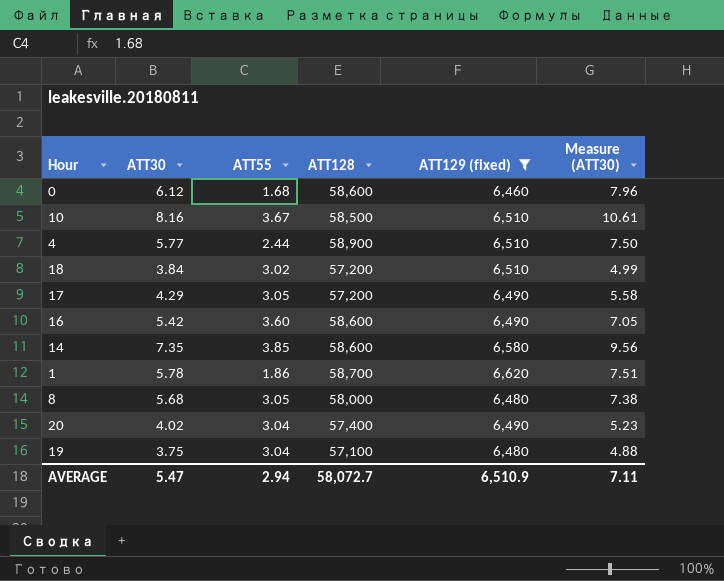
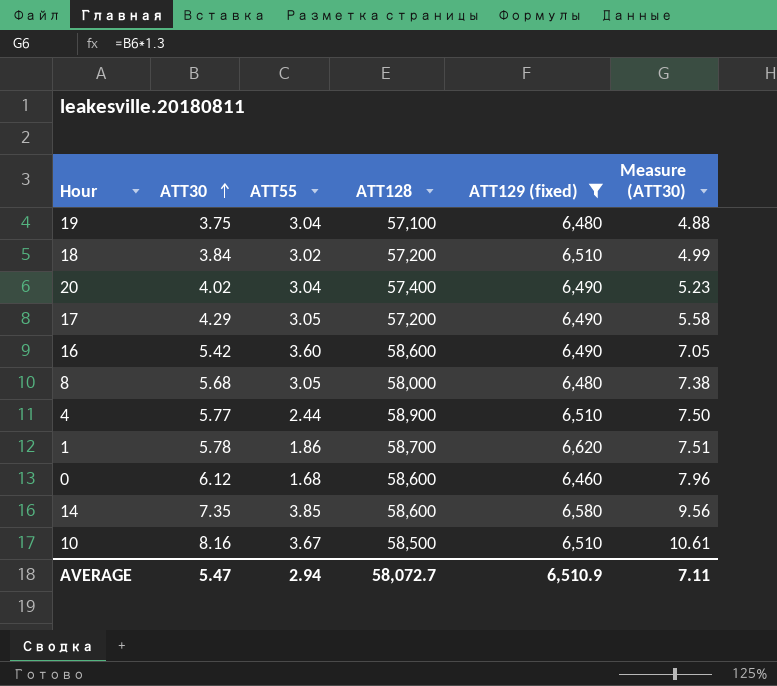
row order: none -> ATT30 ascending

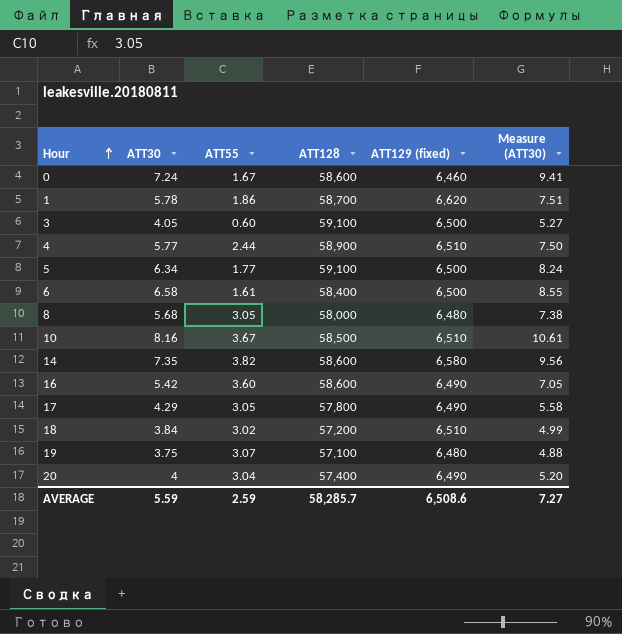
filter: ATT129 (fixed) != 6,500 -> none
row order: ATT30 ascending -> Hour ascending
0 | ATT30: 6.12 -> 7.24
0 | ATT55: 1.68 -> 1.67
0 | Measure (ATT30): 7.96 -> 9.41
14 | ATT55: 3.85 -> 3.82
17 | ATT128: 57,200 -> 57,800
19 | ATT55: 3.04 -> 3.07
20 | ATT30: 4.02 -> 4
20 | Measure (ATT30): 5.23 -> 5.20
AVERAGE | ATT30: 5.47 -> 5.59
AVERAGE | ATT55: 2.94 -> 2.59
AVERAGE | ATT128: 58,072.7 -> 58,285.7
AVERAGE | ATT129 (fixed): 6,510.9 -> 6,508.6
AVERAGE | Measure (ATT30): 7.11 -> 7.27

